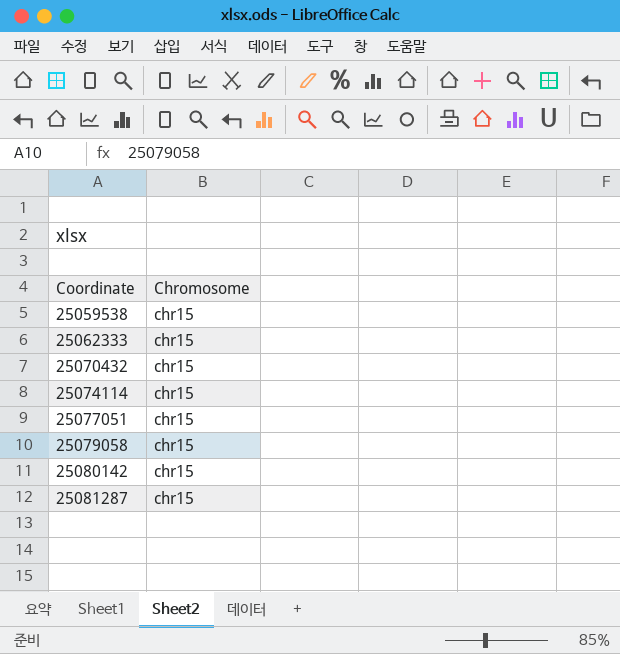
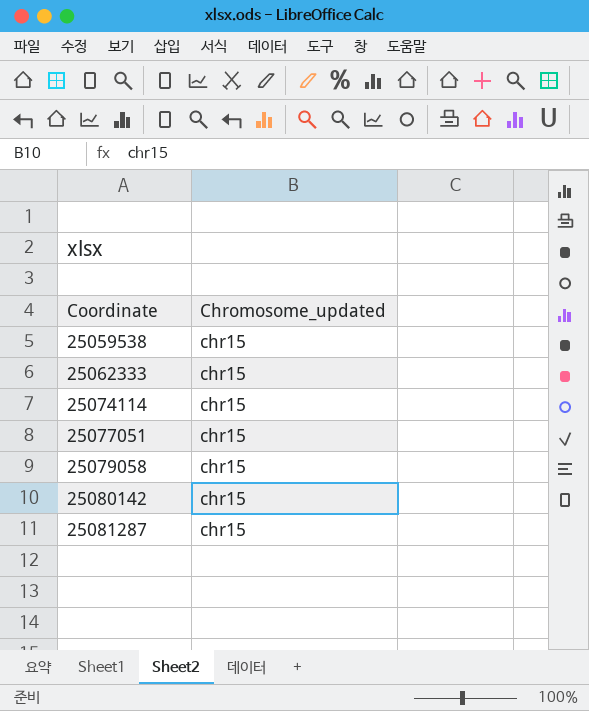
column name: Chromosome -> Chromosome_updated
row 25070432: chr15 -> none

